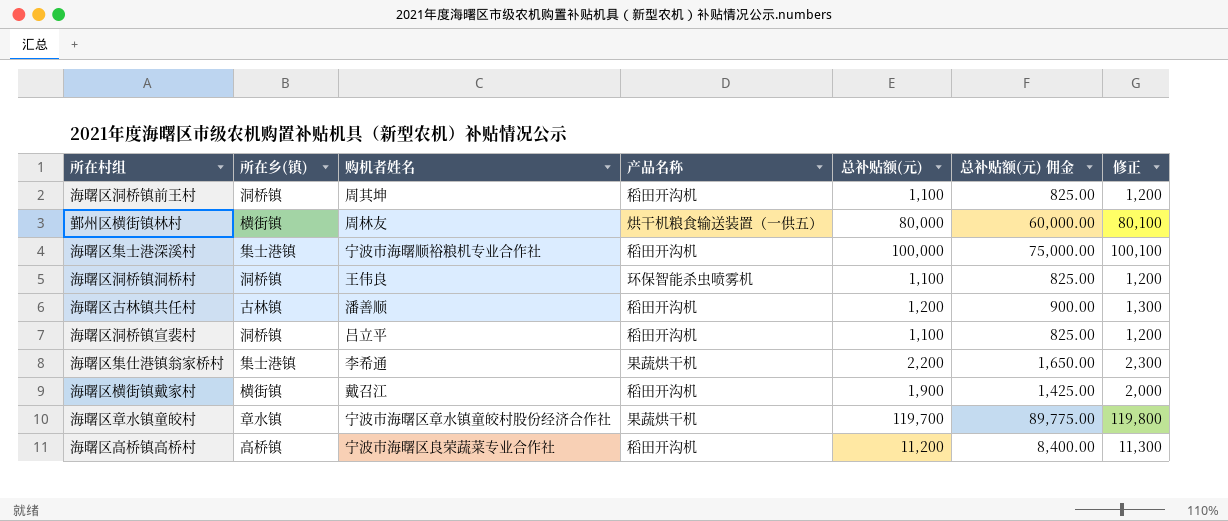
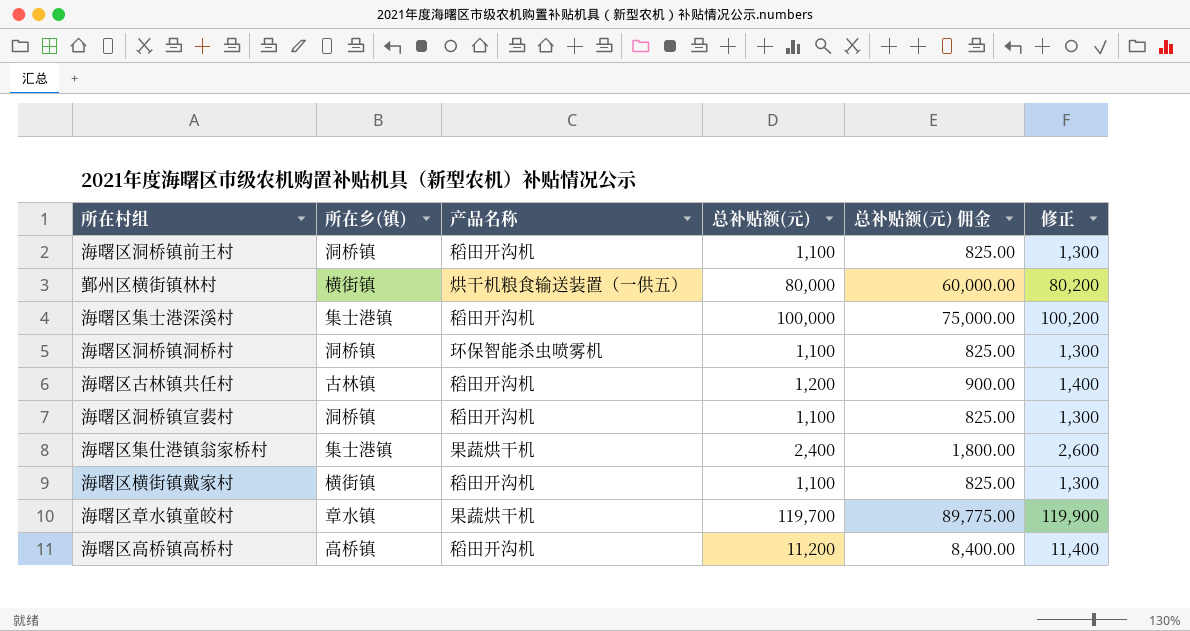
column 购机者姓名 | position: 3 -> none
column 修正 | formula: [总补贴额(元)] + 100 -> [总补贴额(元)] + 200
海曙区集仕港镇翁家桥村 | 总补贴额(元): 2,200 -> 2,400
海曙区集仕港镇翁家桥村 | 总补贴额(元) 佣金: 1,650.00 -> 1,800.00
海曙区横街镇戴家村 | 总补贴额(元): 1,900 -> 1,100
海曙区横街镇戴家村 | 总补贴额(元) 佣金: 1,425.00 -> 825.00

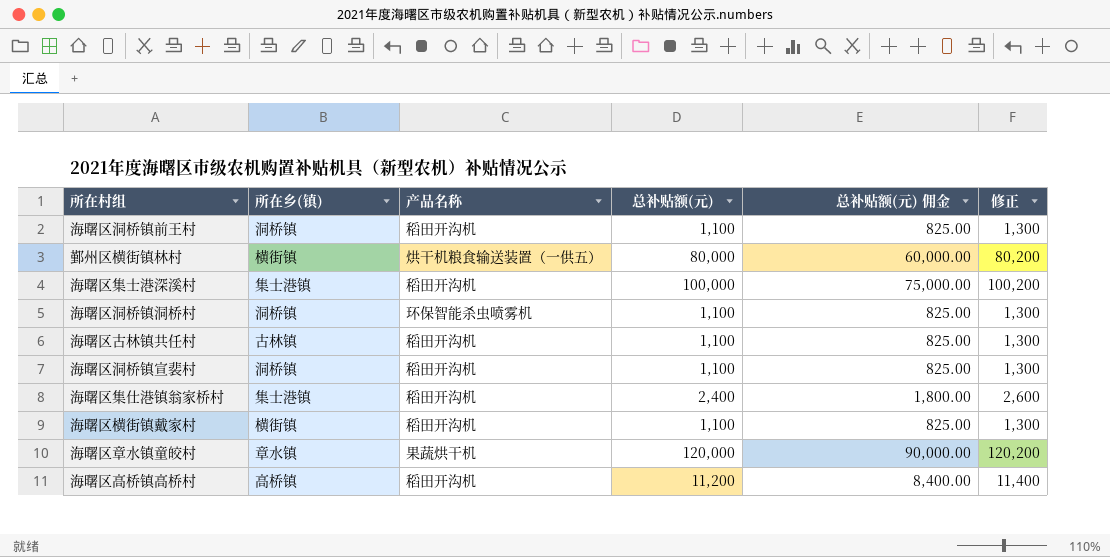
海曙区古林镇共任村 | 总补贴额(元): 1,200 -> 1,100
海曙区古林镇共任村 | 总补贴额(元) 佣金: 900.00 -> 825.00
海曙区古林镇共任村 | 修正: 1,400 -> 1,300
海曙区集仕港镇翁家桥村 | 产品名称: 果蔬烘干机 -> 稻田开沟机
海曙区章水镇童皎村 | 总补贴额(元): 119,700 -> 120,000
海曙区章水镇童皎村 | 总补贴额(元) 佣金: 89,775.00 -> 90,000.00
海曙区章水镇童皎村 | 修正: 119,900 -> 120,200

